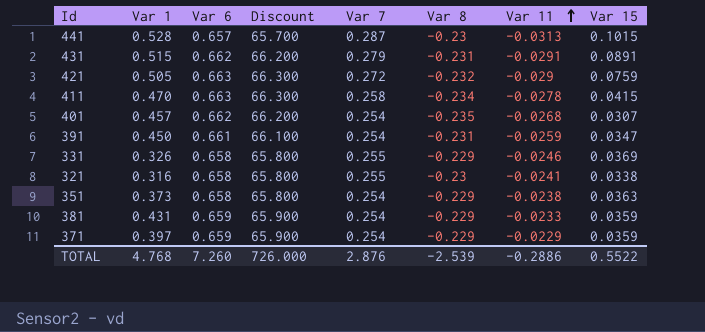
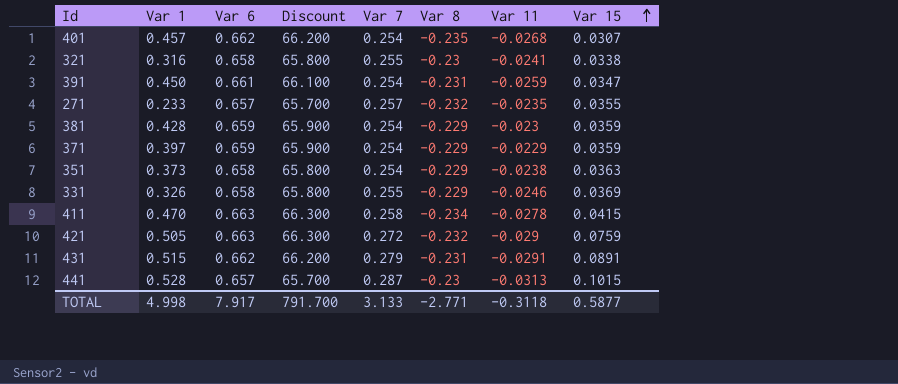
row order: Var 11 ascending -> Var 15 ascending
row 271: none -> 0.233 | 0.657 | 65.700 | 0.257 | -0.232 | -0.0235 | 0.0355
381 | Var 1: 0.431 -> 0.428
381 | Var 11: -0.0233 -> -0.023
TOTAL | Var 1: 4.768 -> 4.998
TOTAL | Var 6: 7.260 -> 7.917
TOTAL | Discount: 726.000 -> 791.700
TOTAL | Var 7: 2.876 -> 3.133
TOTAL | Var 8: -2.539 -> -2.771
TOTAL | Var 11: -0.2886 -> -0.3118
TOTAL | Var 15: 0.5522 -> 0.5877

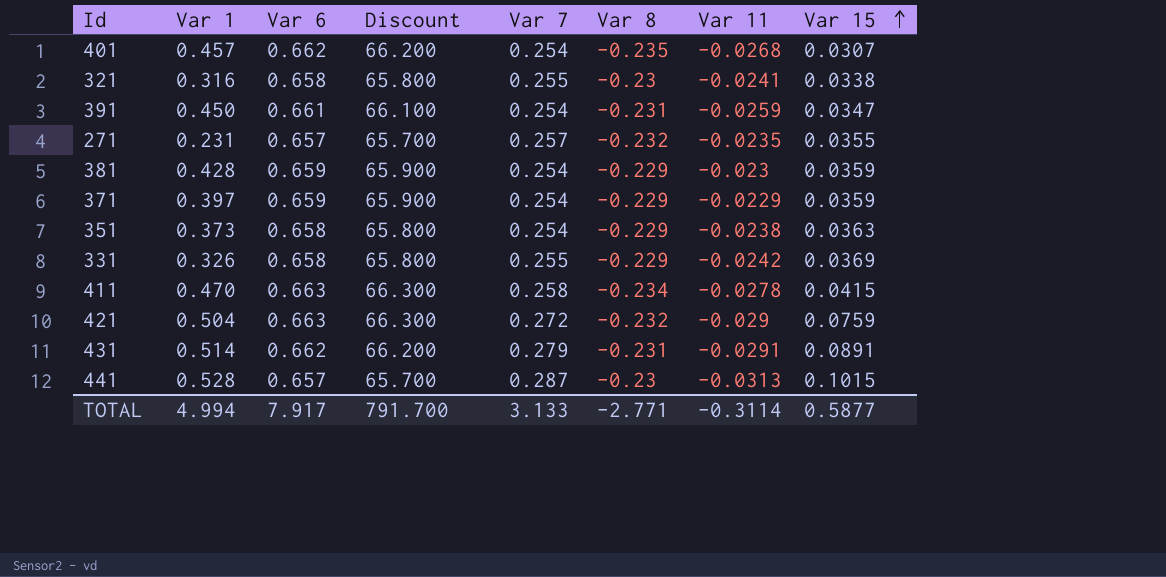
271 | Var 1: 0.233 -> 0.231
331 | Var 11: -0.0246 -> -0.0242
421 | Var 1: 0.505 -> 0.504
431 | Var 1: 0.515 -> 0.514
TOTAL | Var 1: 4.998 -> 4.994
TOTAL | Var 11: -0.3118 -> -0.3114

